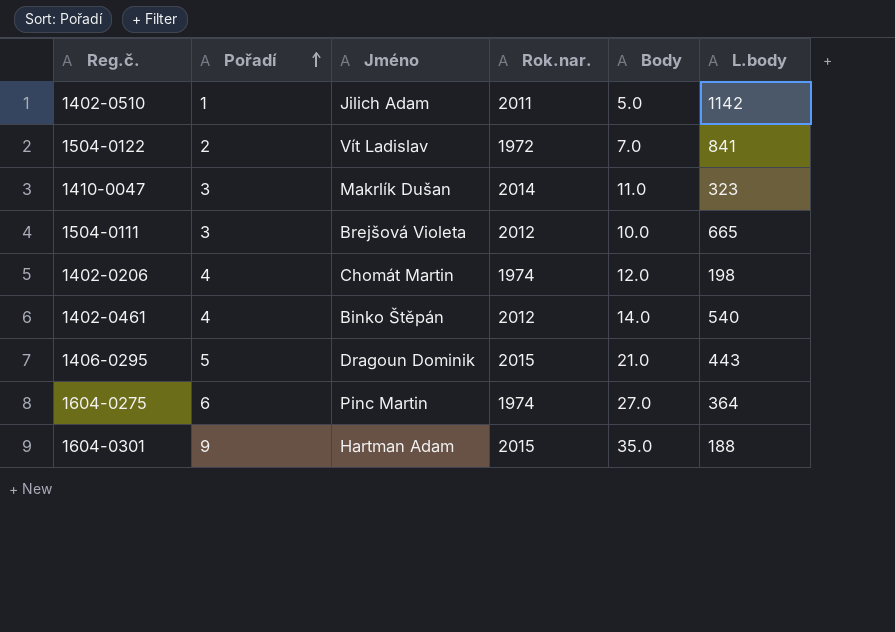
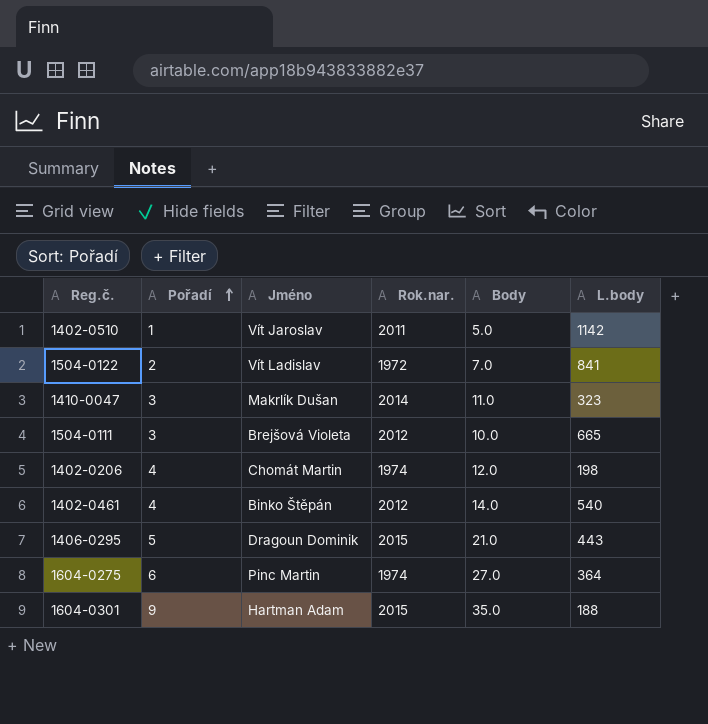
1402-0510 | Jméno: Jilich Adam -> Vít Jaroslav

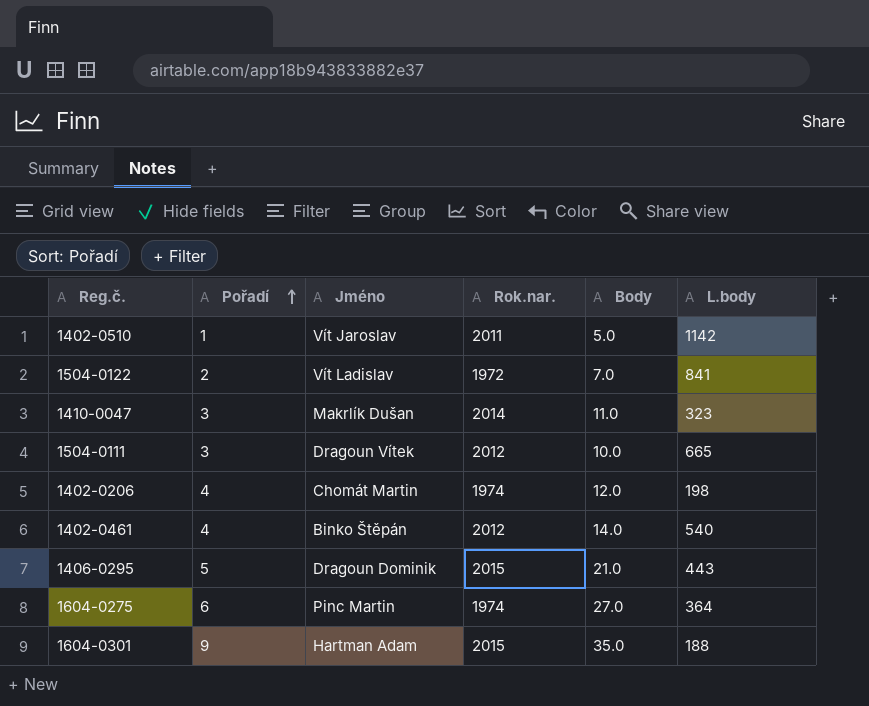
1504-0111 | Jméno: Brejšová Violeta -> Dragoun Vítek

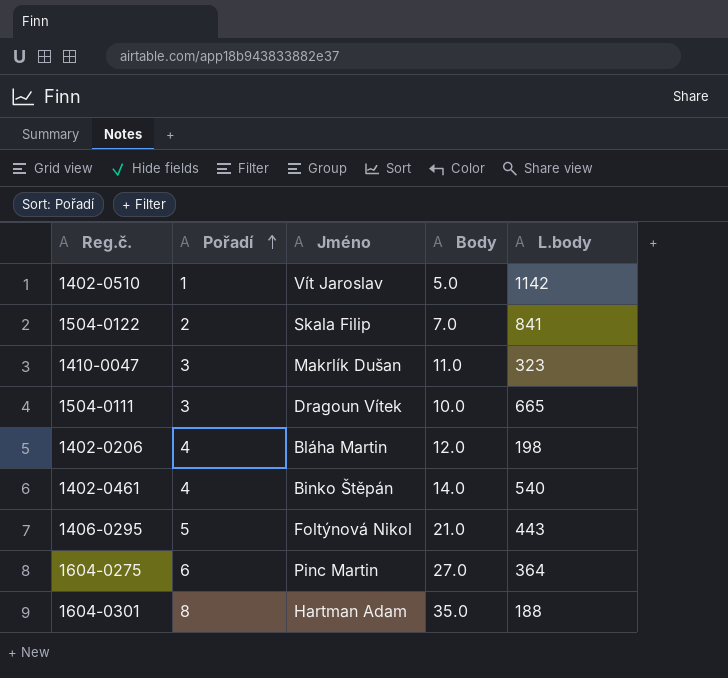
column Rok.nar. | position: 4 -> none
1504-0122 | Jméno: Vít Ladislav -> Skala Filip
1402-0206 | Jméno: Chomát Martin -> Bláha Martin
1406-0295 | Jméno: Dragoun Dominik -> Foltýnová Nikol
1604-0301 | Pořadí: 9 -> 8

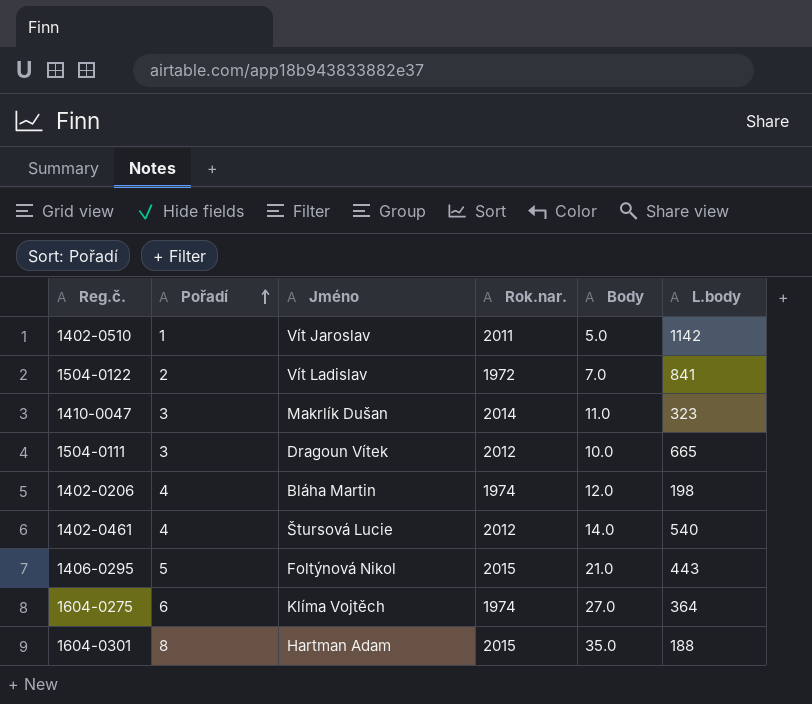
column Rok.nar. | position: none -> 4
1504-0122 | Jméno: Skala Filip -> Vít Ladislav
1402-0461 | Jméno: Binko Štěpán -> Štursová Lucie
1604-0275 | Jméno: Pinc Martin -> Klíma Vojtěch

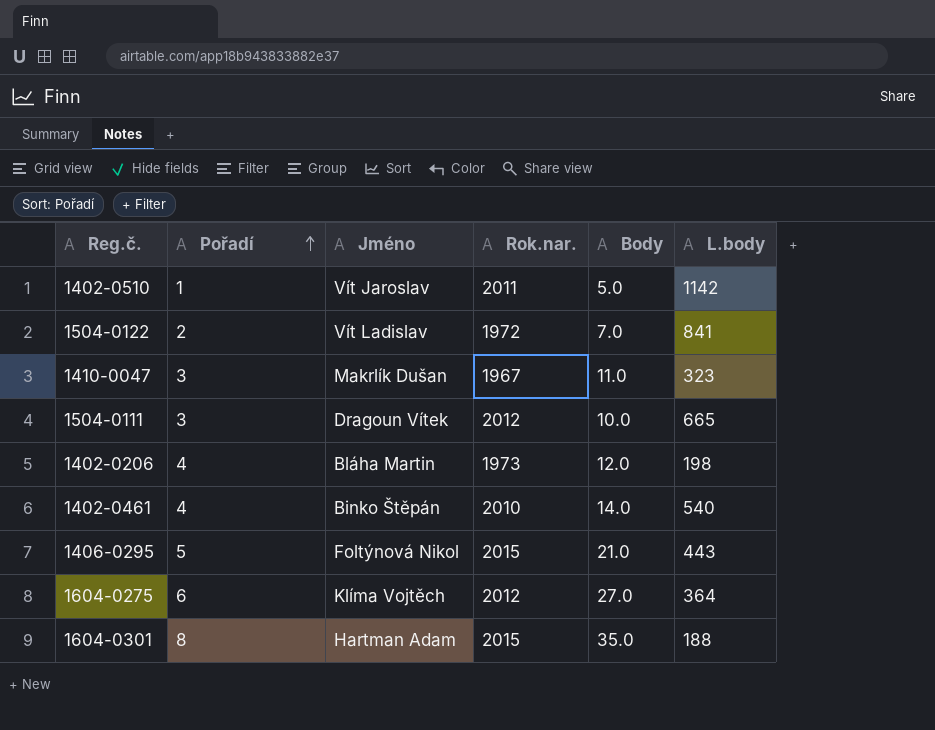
1410-0047 | Rok.nar.: 2014 -> 1967
1402-0206 | Rok.nar.: 1974 -> 1973
1402-0461 | Jméno: Štursová Lucie -> Binko Štěpán
1402-0461 | Rok.nar.: 2012 -> 2010
1604-0275 | Rok.nar.: 1974 -> 2012

